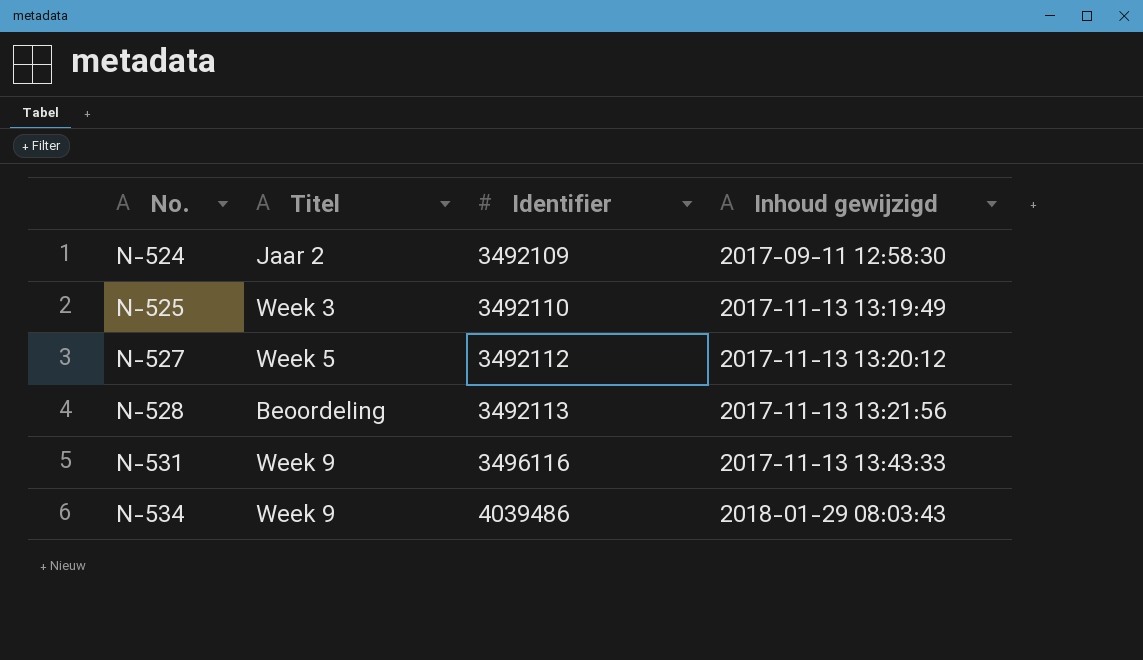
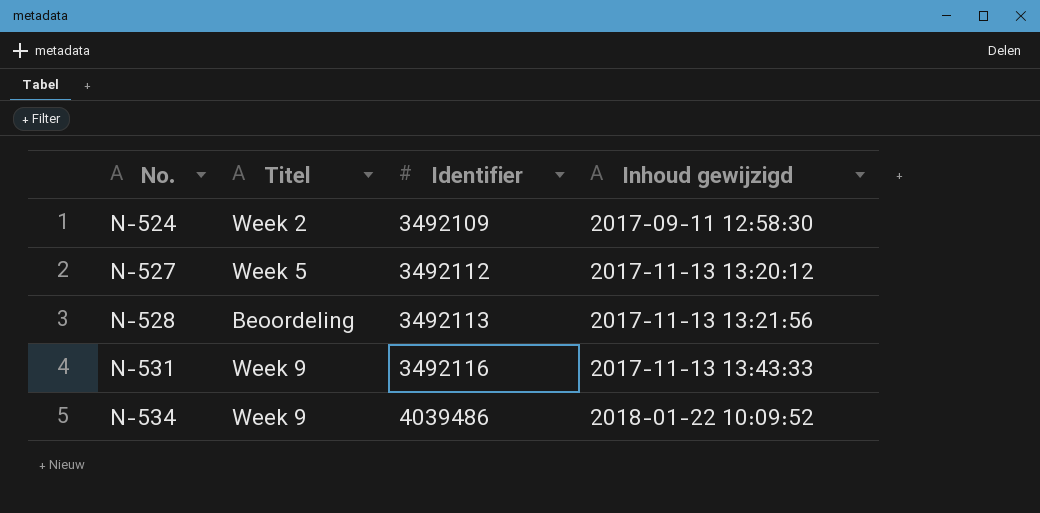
row N-525: Week 3 | 3492110 | 2017-11-13 13:19:49 -> none
N-524 | Titel: Jaar 2 -> Week 2
N-531 | Identifier: 3496116 -> 3492116
N-534 | Inhoud gewijzigd: 2018-01-29 08:03:43 -> 2018-01-22 10:09:52

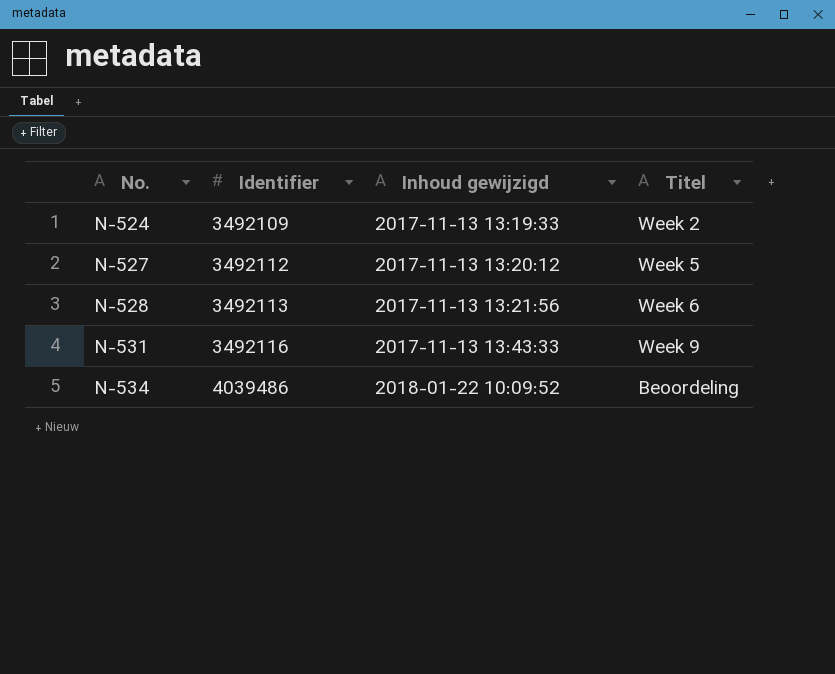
column Titel | position: 2 -> 4
N-524 | Inhoud gewijzigd: 2017-09-11 12:58:30 -> 2017-11-13 13:19:33
N-528 | Titel: Beoordeling -> Week 6
N-534 | Titel: Week 9 -> Beoordeling

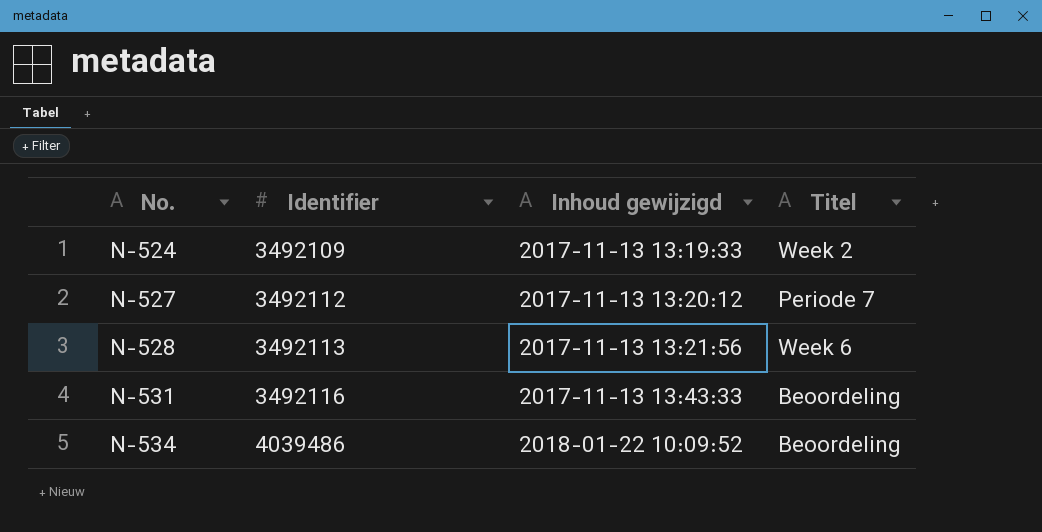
N-527 | Titel: Week 5 -> Periode 7
N-531 | Titel: Week 9 -> Beoordeling

